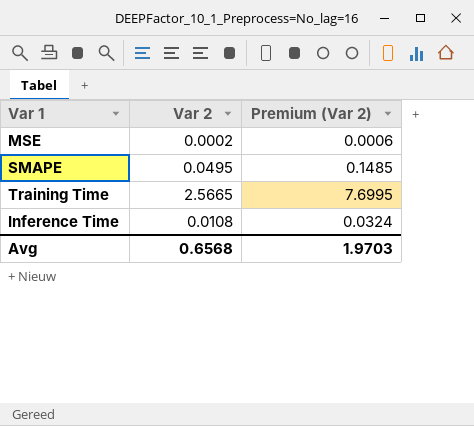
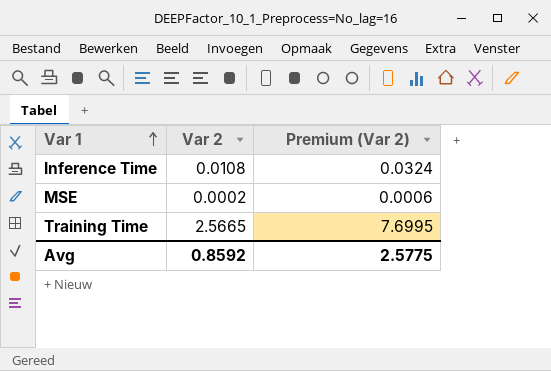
row order: none -> Var 1 ascending
row SMAPE: 0.0495 | 0.1485 -> none
Avg | Var 2: 0.6568 -> 0.8592
Avg | Premium (Var 2): 1.9703 -> 2.5775

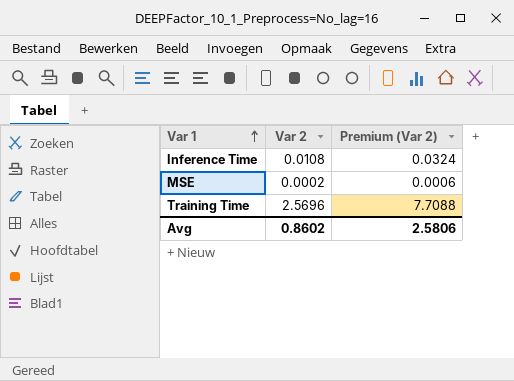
Training Time | Var 2: 2.5665 -> 2.5696
Training Time | Premium (Var 2): 7.6995 -> 7.7088
Avg | Var 2: 0.8592 -> 0.8602
Avg | Premium (Var 2): 2.5775 -> 2.5806

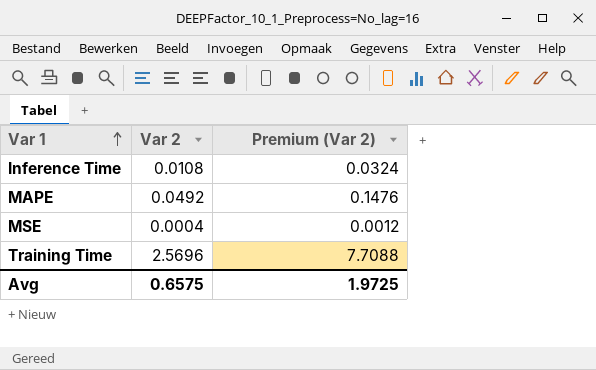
row MAPE: none -> 0.0492 | 0.1476
MSE | Var 2: 0.0002 -> 0.0004
MSE | Premium (Var 2): 0.0006 -> 0.0012
Avg | Var 2: 0.8602 -> 0.6575
Avg | Premium (Var 2): 2.5806 -> 1.9725

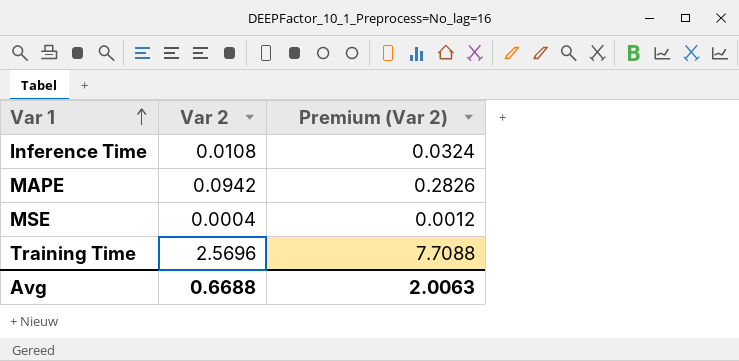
MAPE | Var 2: 0.0492 -> 0.0942
MAPE | Premium (Var 2): 0.1476 -> 0.2826
Avg | Var 2: 0.6575 -> 0.6688
Avg | Premium (Var 2): 1.9725 -> 2.0063

